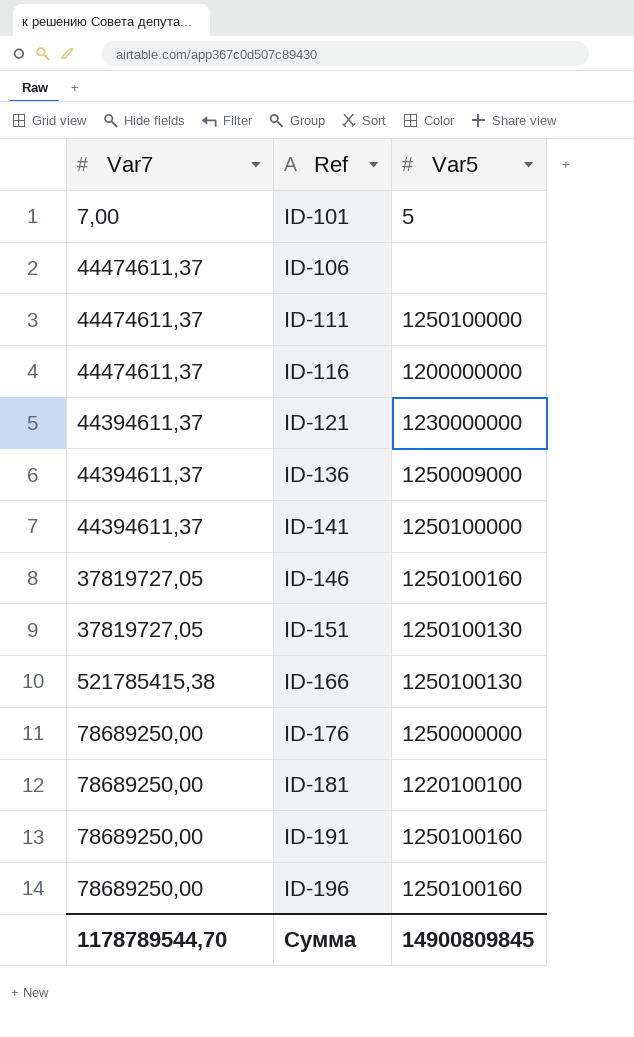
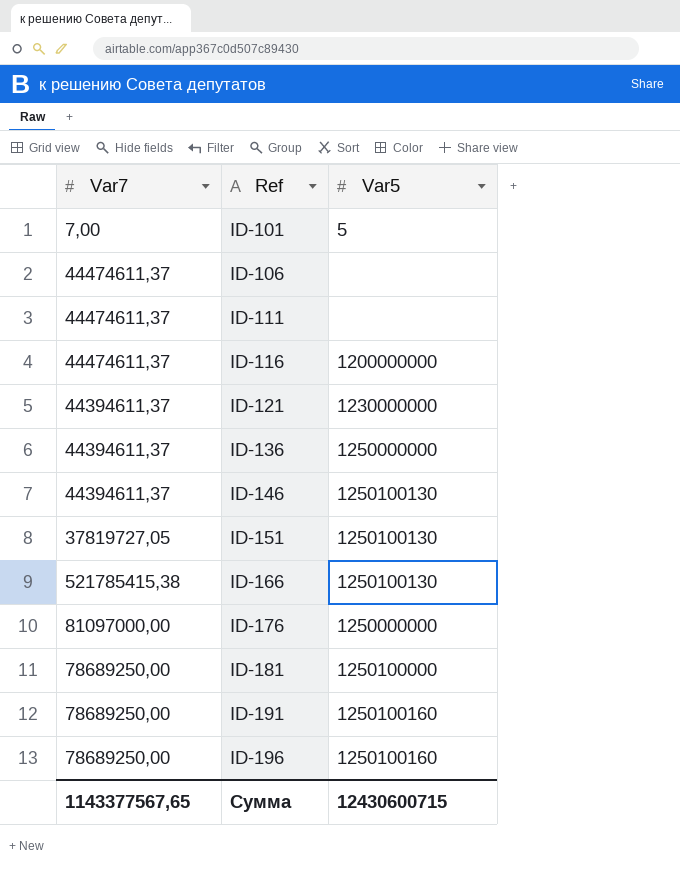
row ID-141: 44394611,37 | 1250100000 -> none
ID-111 | Var5: 1250100000 -> none
ID-136 | Var5: 1250009000 -> 1250000000
ID-146 | Var7: 37819727,05 -> 44394611,37
ID-146 | Var5: 1250100160 -> 1250100130
ID-176 | Var7: 78689250,00 -> 81097000,00
ID-181 | Var5: 1220100100 -> 1250100000
Сумма | Var7: 1178789544,70 -> 1143377567,65
Сумма | Var5: 14900809845 -> 12430600715

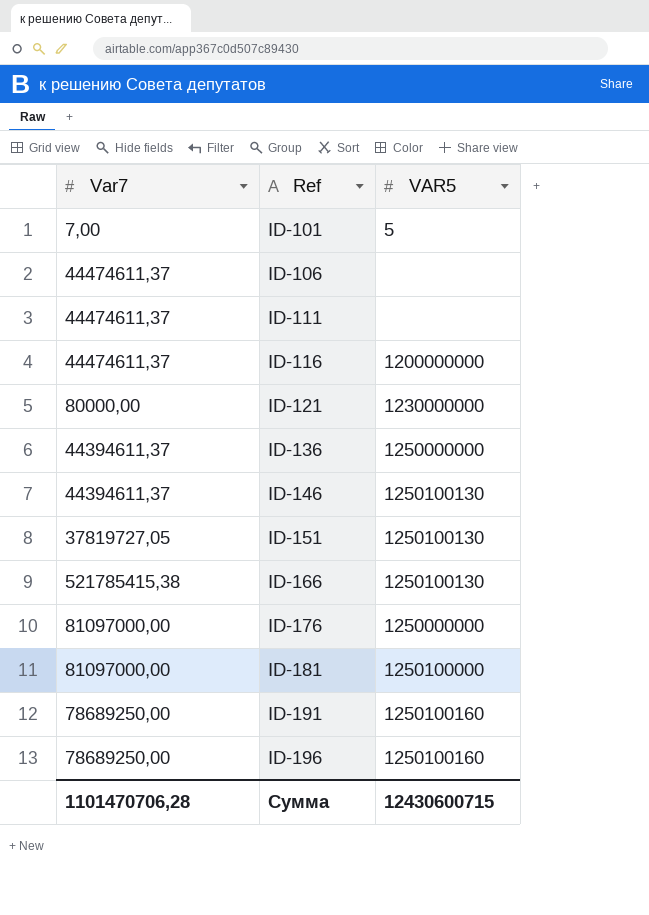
column name: Var5 -> VAR5
ID-121 | Var7: 44394611,37 -> 80000,00
ID-181 | Var7: 78689250,00 -> 81097000,00
Сумма | Var7: 1143377567,65 -> 1101470706,28

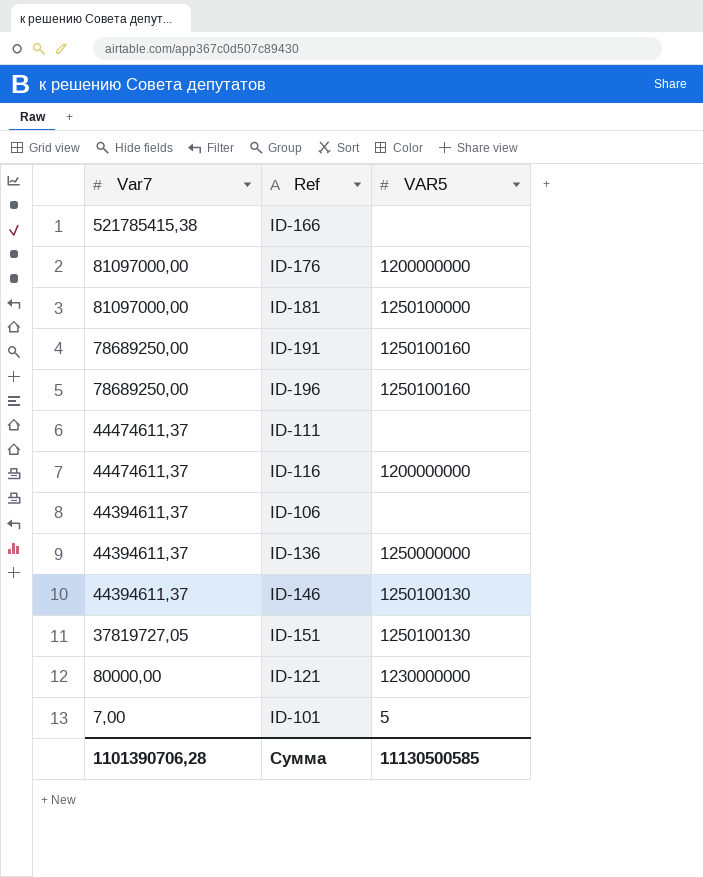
row order: Ref ascending -> Var7 descending
ID-166 | VAR5: 1250100130 -> none
ID-176 | VAR5: 1250000000 -> 1200000000
ID-106 | Var7: 44474611,37 -> 44394611,37
Сумма | Var7: 1101470706,28 -> 1101390706,28
Сумма | VAR5: 12430600715 -> 11130500585

